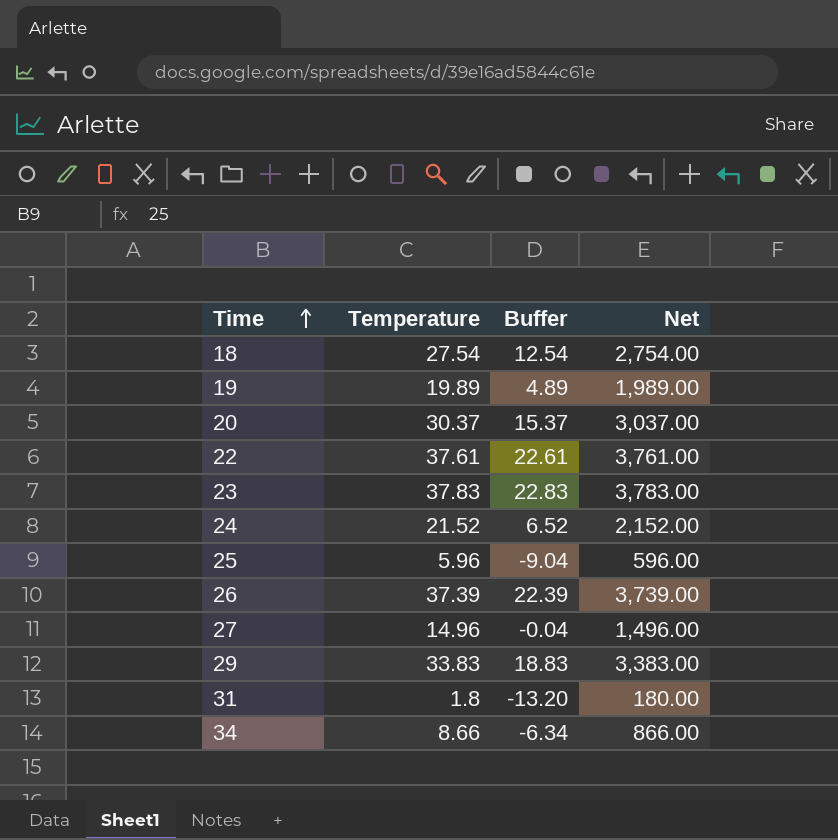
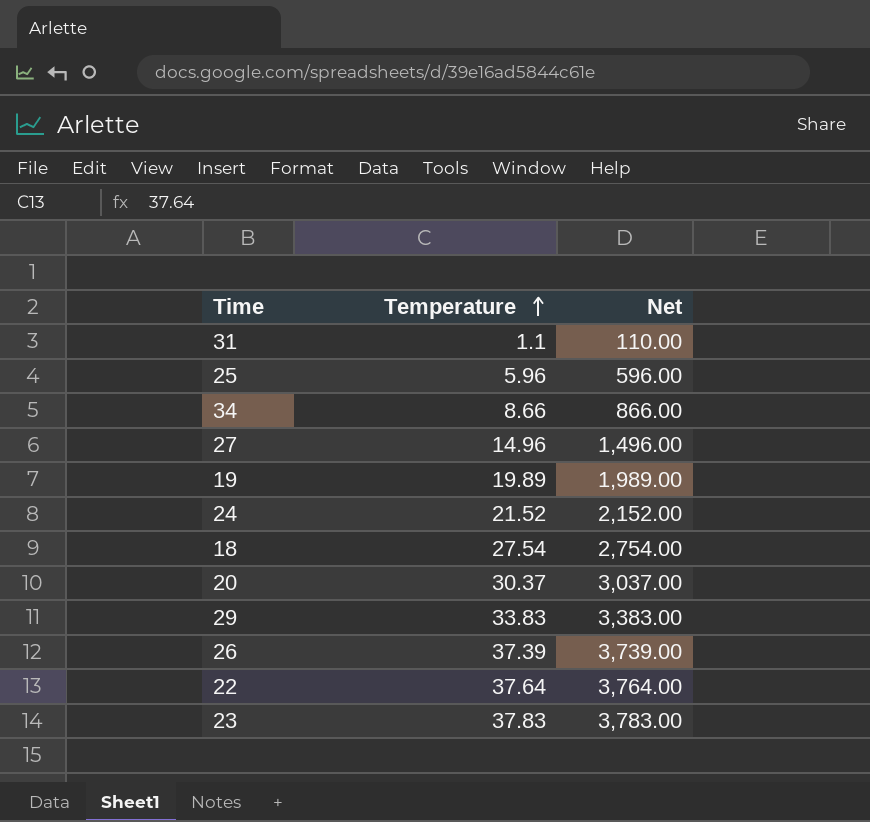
row order: Time ascending -> Temperature ascending
column Buffer | formula: [Temperature] - 15 -> none
31 | Temperature: 1.8 -> 1.1
31 | Net: 180.00 -> 110.00
22 | Temperature: 37.61 -> 37.64
22 | Net: 3,761.00 -> 3,764.00

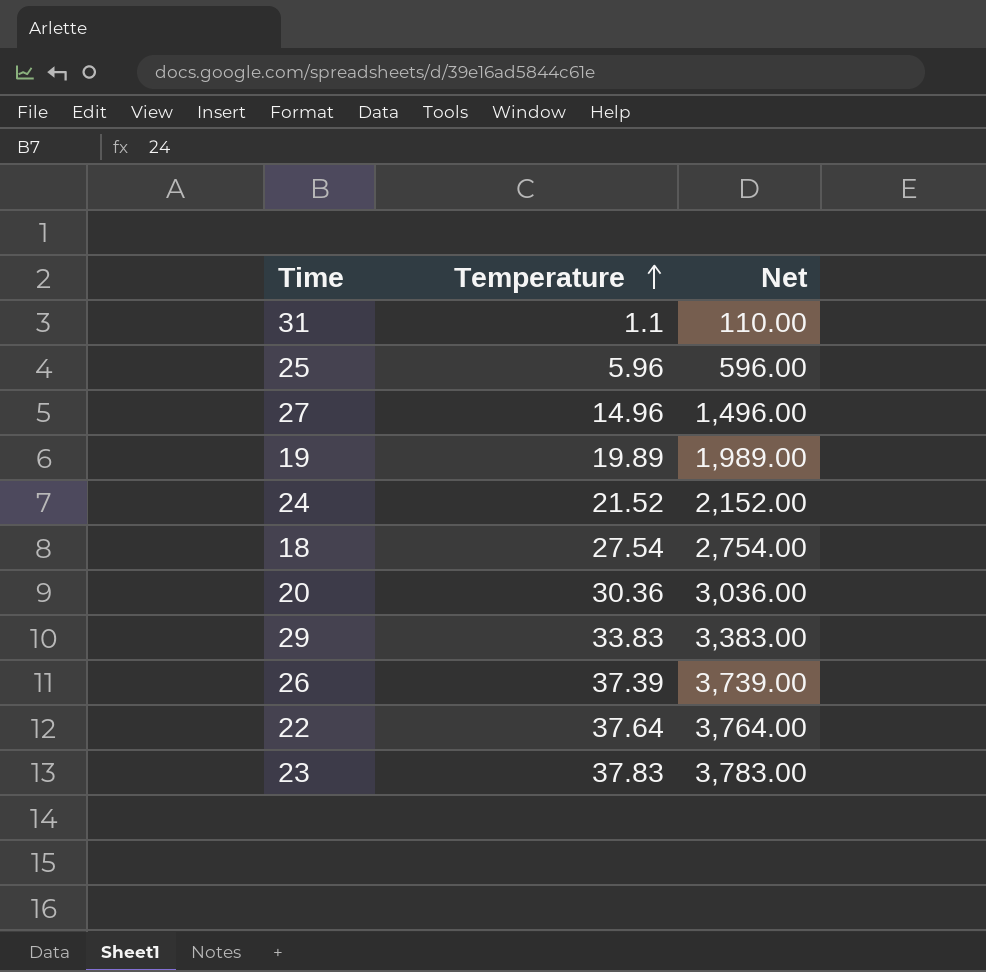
row 34: 8.66 | 866.00 -> none
20 | Temperature: 30.37 -> 30.36
20 | Net: 3,037.00 -> 3,036.00

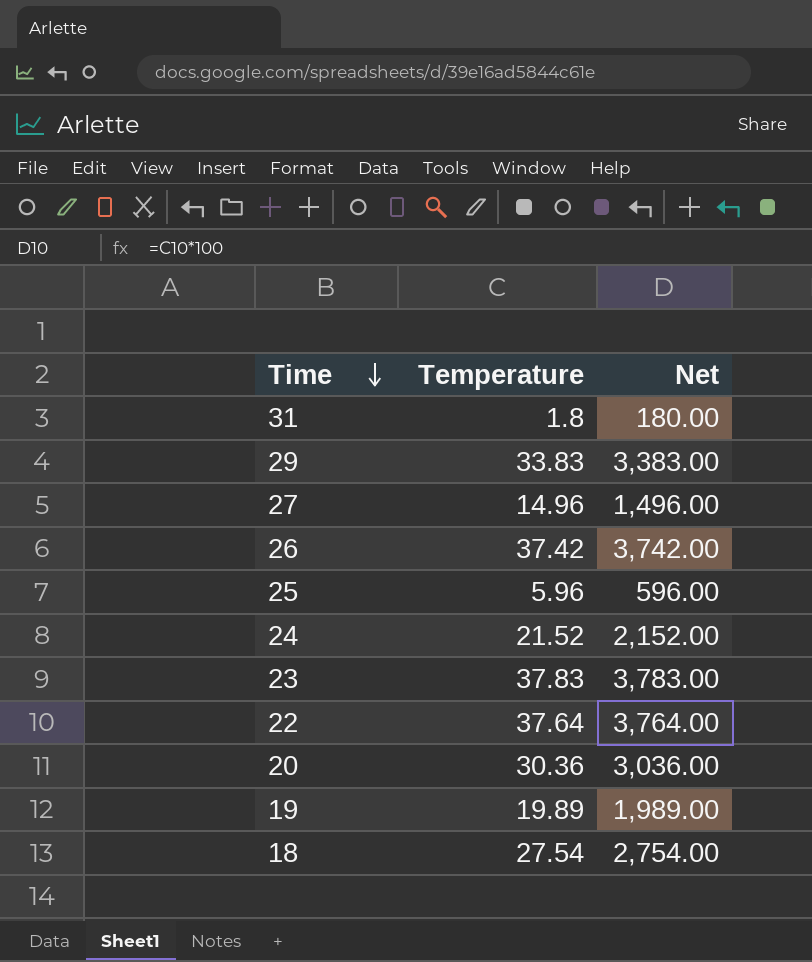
row order: Temperature ascending -> Time descending
31 | Temperature: 1.1 -> 1.8
31 | Net: 110.00 -> 180.00
26 | Temperature: 37.39 -> 37.42
26 | Net: 3,739.00 -> 3,742.00

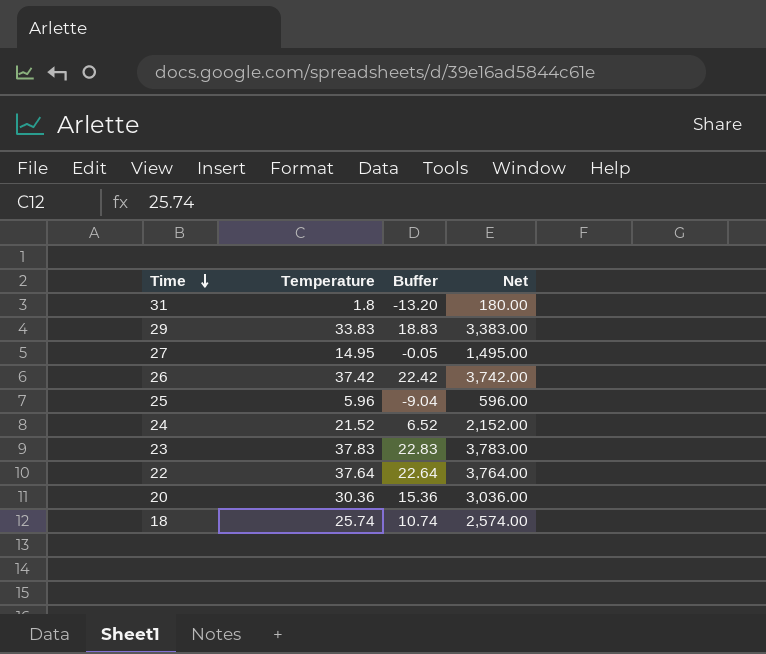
column Buffer | formula: none -> [Temperature] - 15
row 19: 19.89 | 1,989.00 -> none
27 | Temperature: 14.96 -> 14.95
27 | Net: 1,496.00 -> 1,495.00
18 | Temperature: 27.54 -> 25.74
18 | Net: 2,754.00 -> 2,574.00

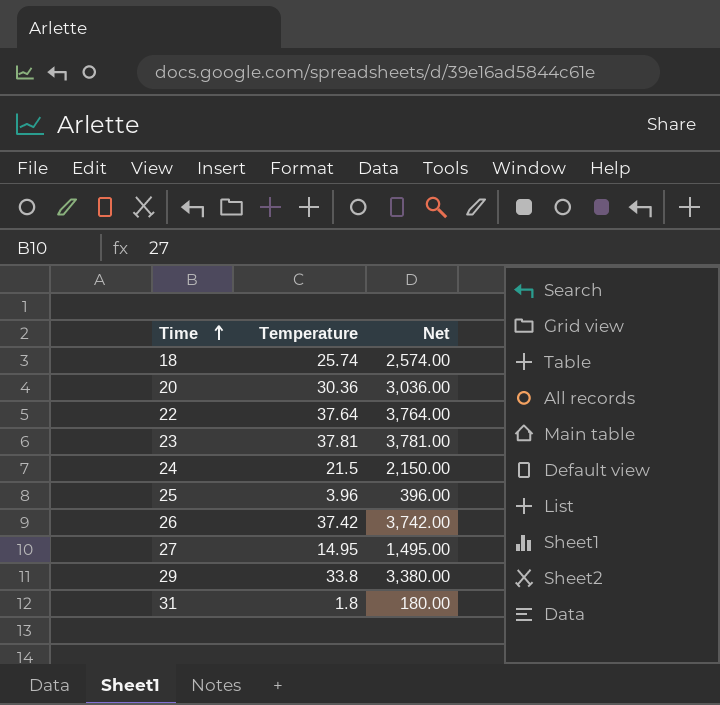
row order: Time descending -> Time ascending
column Buffer | formula: [Temperature] - 15 -> none
23 | Temperature: 37.83 -> 37.81
23 | Net: 3,783.00 -> 3,781.00
24 | Temperature: 21.52 -> 21.5
24 | Net: 2,152.00 -> 2,150.00
25 | Temperature: 5.96 -> 3.96
25 | Net: 596.00 -> 396.00
29 | Temperature: 33.83 -> 33.8
29 | Net: 3,383.00 -> 3,380.00

